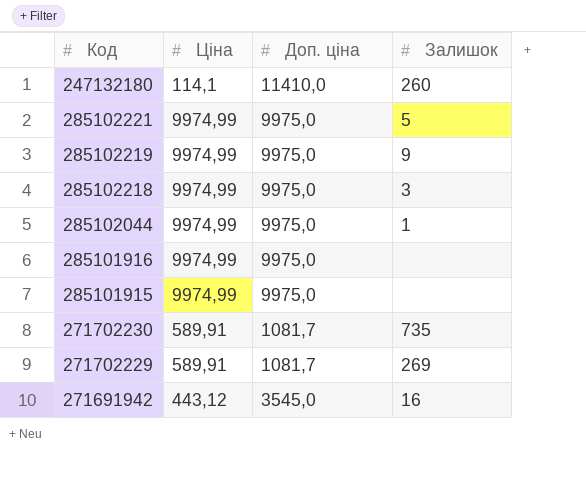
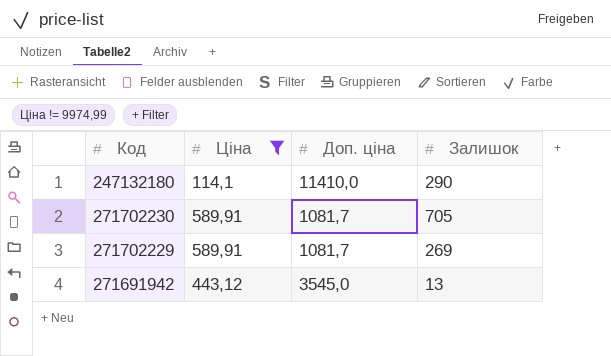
filter: none -> Ціна != 9974,99
247132180 | Залишок: 260 -> 290
271702230 | Залишок: 735 -> 705
271691942 | Залишок: 16 -> 13

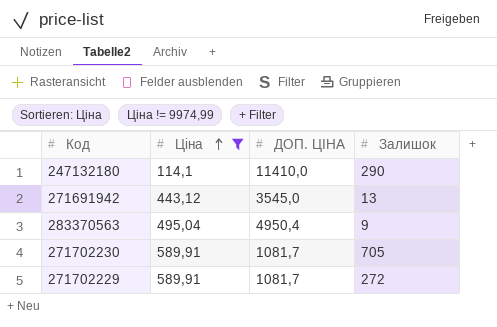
row order: none -> Ціна ascending
column name: Доп. ціна -> ДОП. ЦІНА
row 283370563: none -> 495,04 | 4950,4 | 9
271702229 | Залишок: 269 -> 272

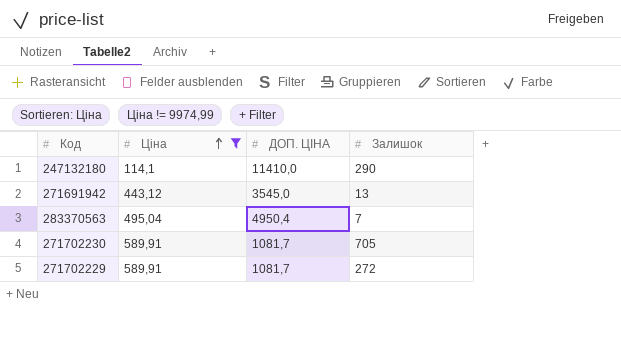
283370563 | Залишок: 9 -> 7

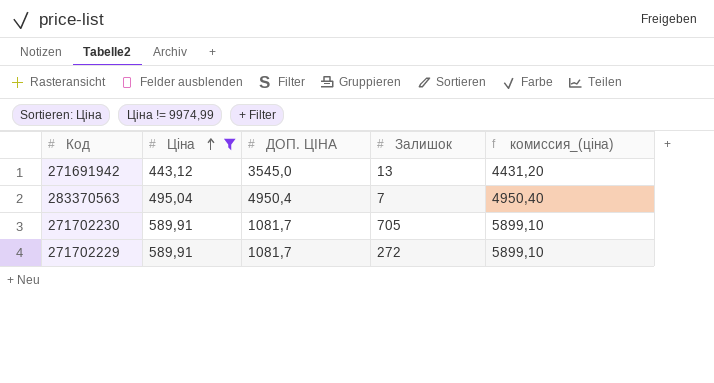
column комиссия_(ціна) | formula: none -> [Ціна] * 10
row 247132180: 114,1 | 11410,0 | 290 -> none

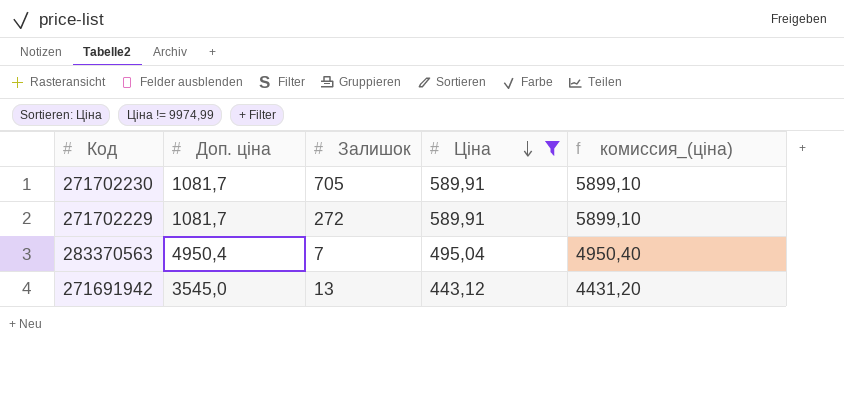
row order: Ціна ascending -> Ціна descending
column name: ДОП. ЦІНА -> Доп. ціна
column Ціна | position: 2 -> 4

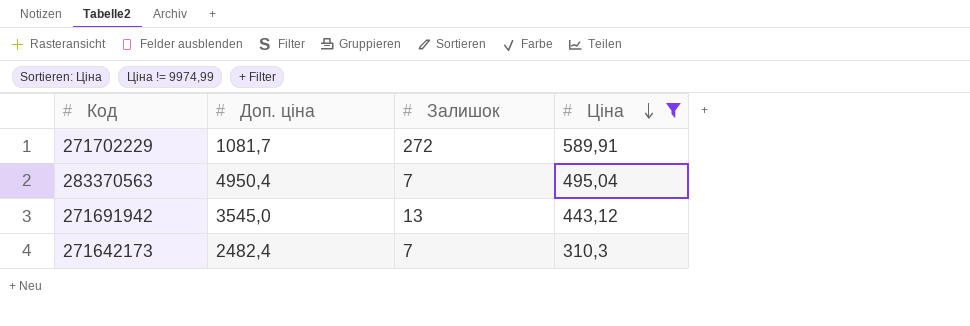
column комиссия_(ціна) | formula: [Ціна] * 10 -> none
row 271702230: 1081,7 | 705 | 589,91 | 5899,10 -> none
row 271642173: none -> 2482,4 | 7 | 310,3

